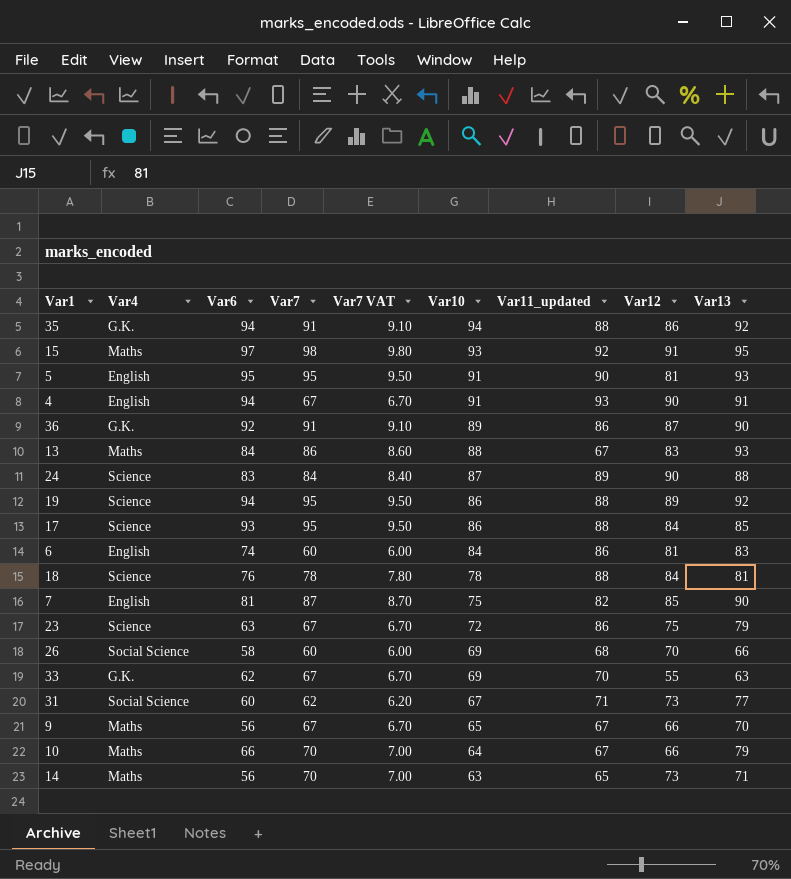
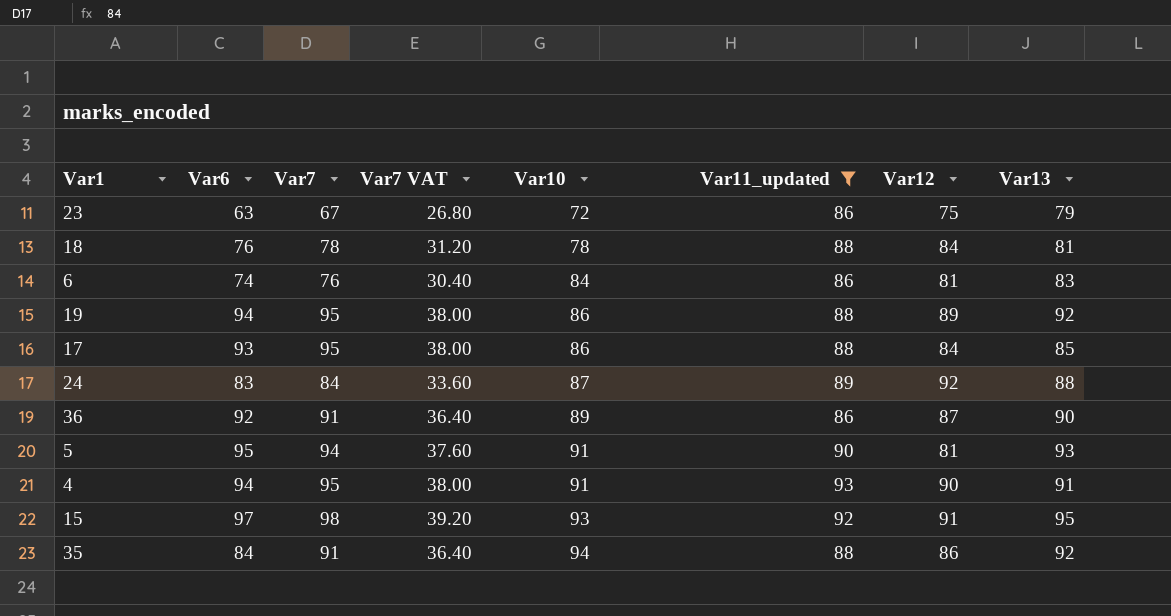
filter: none -> Var11_updated >= 86
row order: Var10 descending -> Var10 ascending
column Var4 | position: 2 -> none
column Var7 VAT | formula: [Var7] * 0.1 -> [Var7] * 0.4
6 | Var7: 60 -> 76
24 | Var12: 90 -> 92
5 | Var7: 95 -> 94
4 | Var7: 67 -> 95
35 | Var6: 94 -> 84

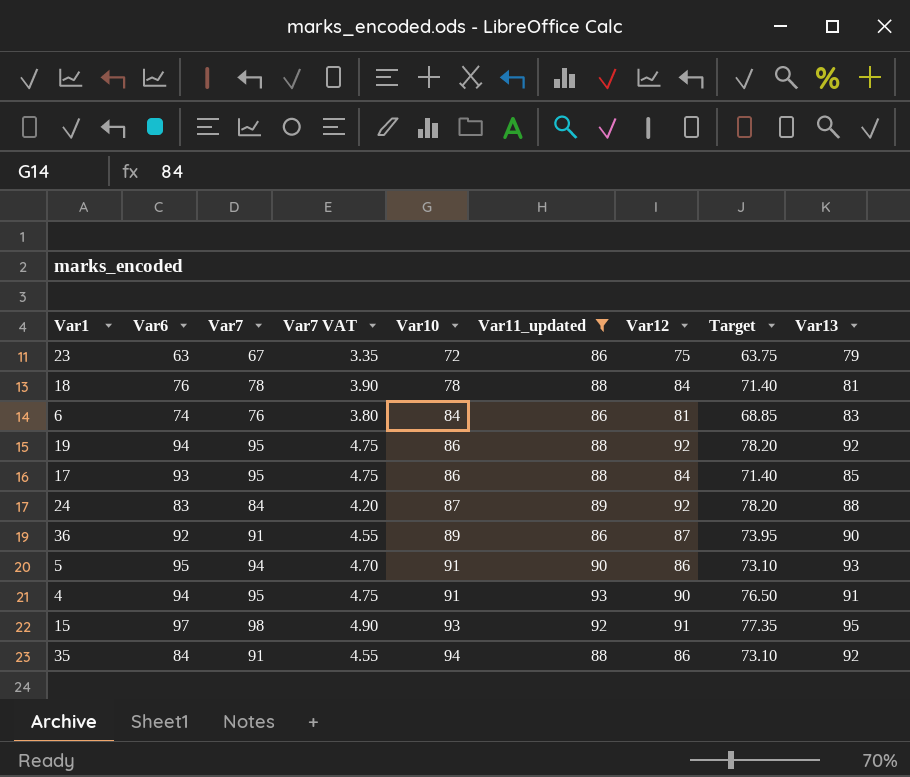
column Var7 VAT | formula: [Var7] * 0.4 -> [Var7] * 0.05
column Target | formula: none -> [Var12] * 0.85
19 | Var12: 89 -> 92
5 | Var12: 81 -> 86

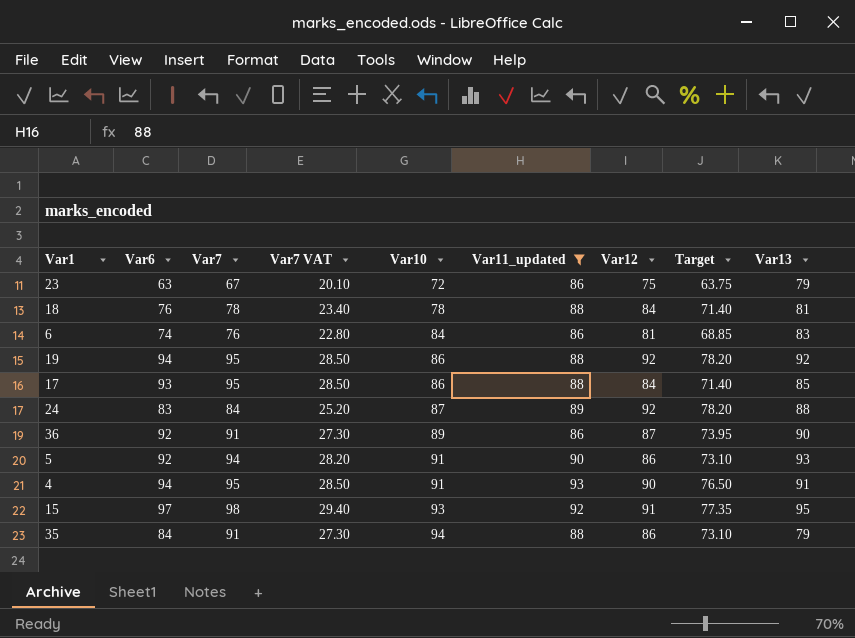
column Var7 VAT | formula: [Var7] * 0.05 -> [Var7] * 0.3
5 | Var6: 95 -> 92
35 | Var13: 92 -> 79

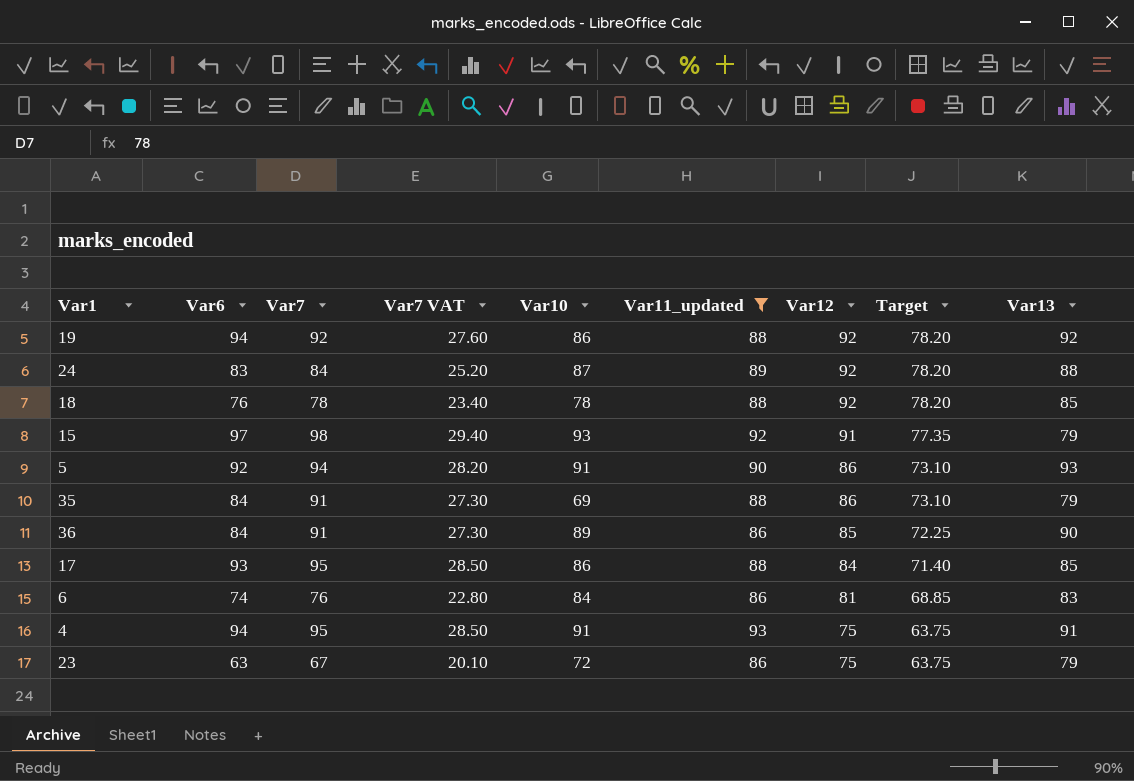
row order: Var10 ascending -> Var12 descending
19 | Var7: 95 -> 92
19 | Var7 VAT: 28.50 -> 27.60
18 | Var12: 84 -> 92
18 | Target: 71.40 -> 78.20
18 | Var13: 81 -> 85
15 | Var13: 95 -> 79
35 | Var10: 94 -> 69
36 | Var6: 92 -> 84
36 | Var12: 87 -> 85
36 | Target: 73.95 -> 72.25
4 | Var12: 90 -> 75
4 | Target: 76.50 -> 63.75

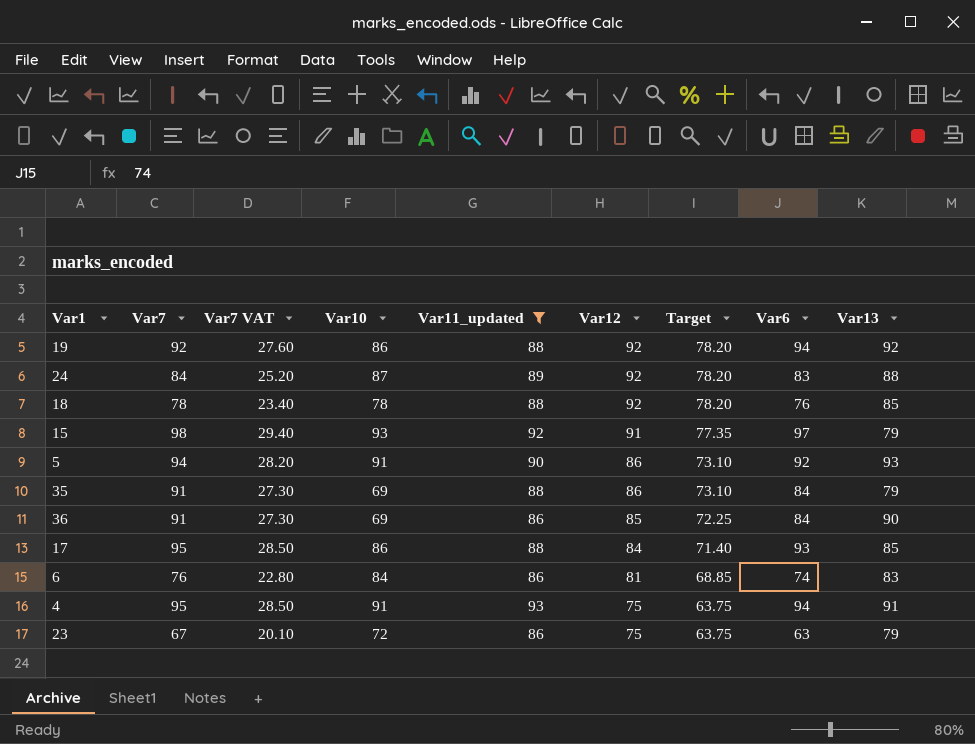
column Var6 | position: 2 -> 8
36 | Var10: 89 -> 69

